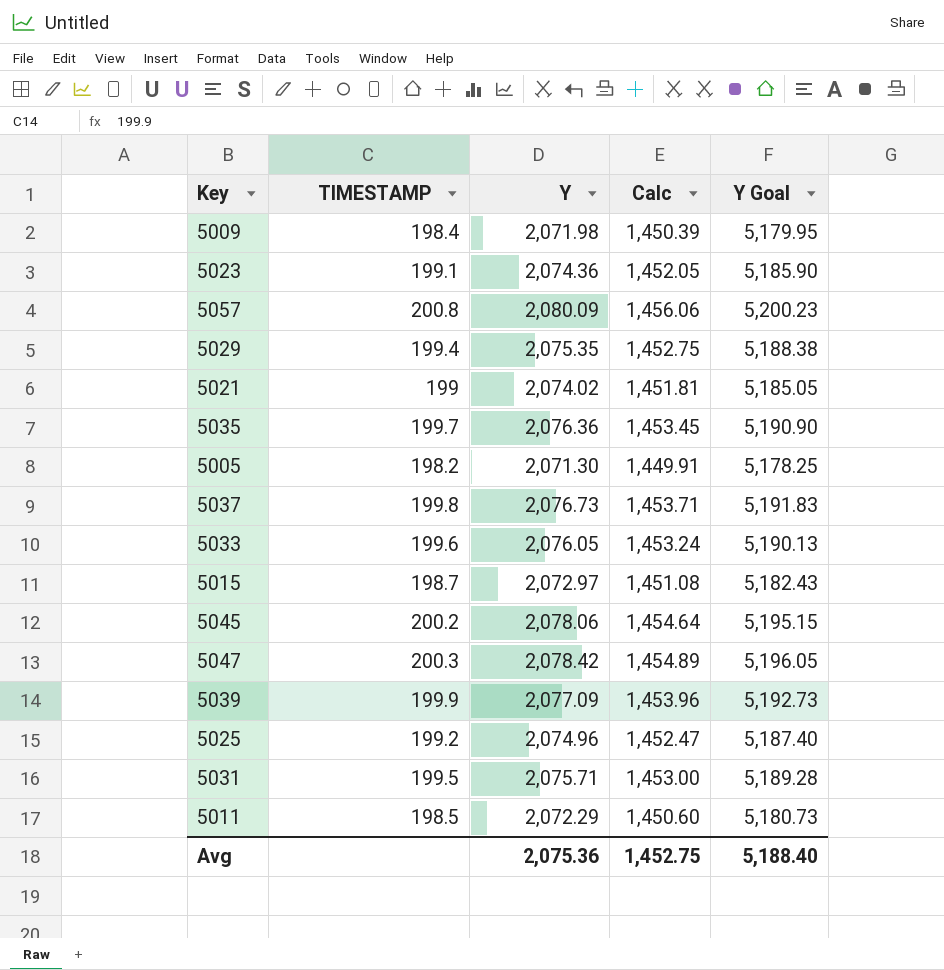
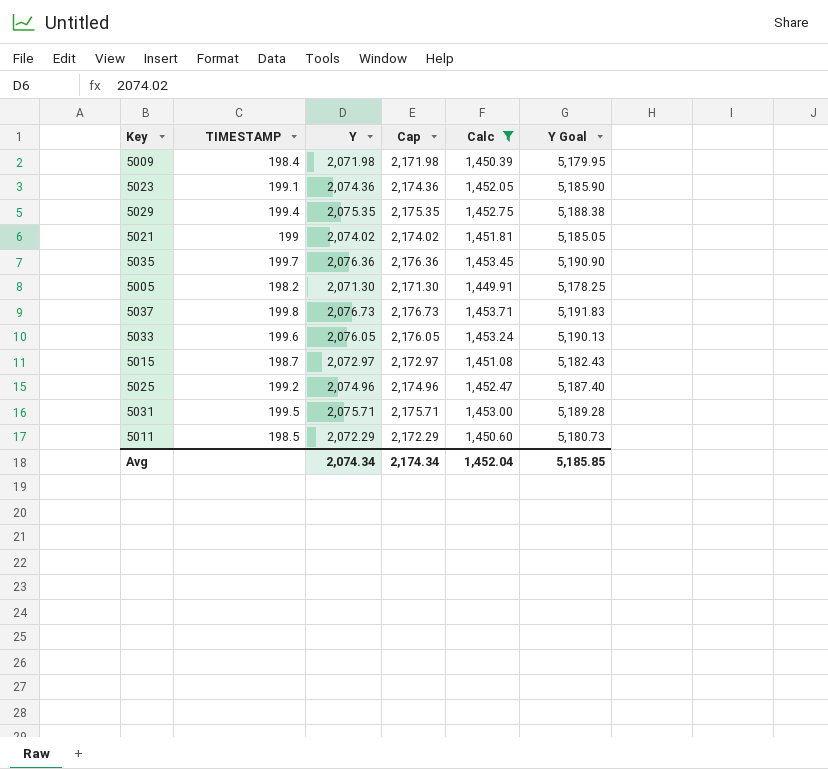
filter: none -> Calc <= 1,453.71
column Cap | formula: none -> [Y] + 100
Avg | Y: 2,075.36 -> 2,074.34
Avg | Calc: 1,452.75 -> 1,452.04
Avg | Y Goal: 5,188.40 -> 5,185.85

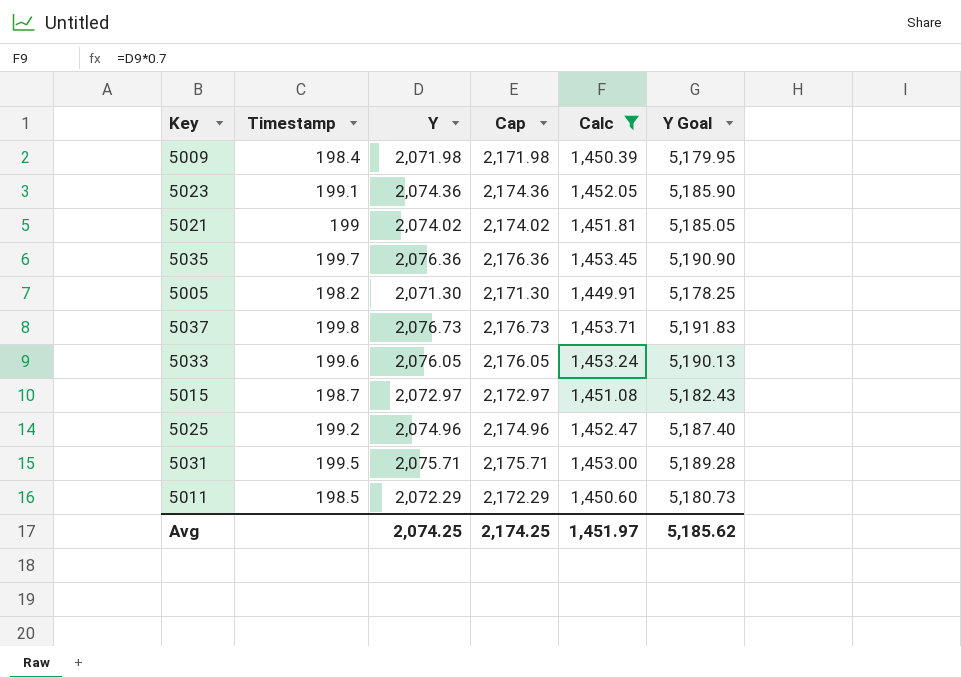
column name: TIMESTAMP -> Timestamp
row 5029: 199.4 | 2,075.35 | 2,175.35 | 1,452.75 | 5,188.38 -> none
Avg | Y: 2,074.34 -> 2,074.25
Avg | Cap: 2,174.34 -> 2,174.25
Avg | Calc: 1,452.04 -> 1,451.97
Avg | Y Goal: 5,185.85 -> 5,185.62

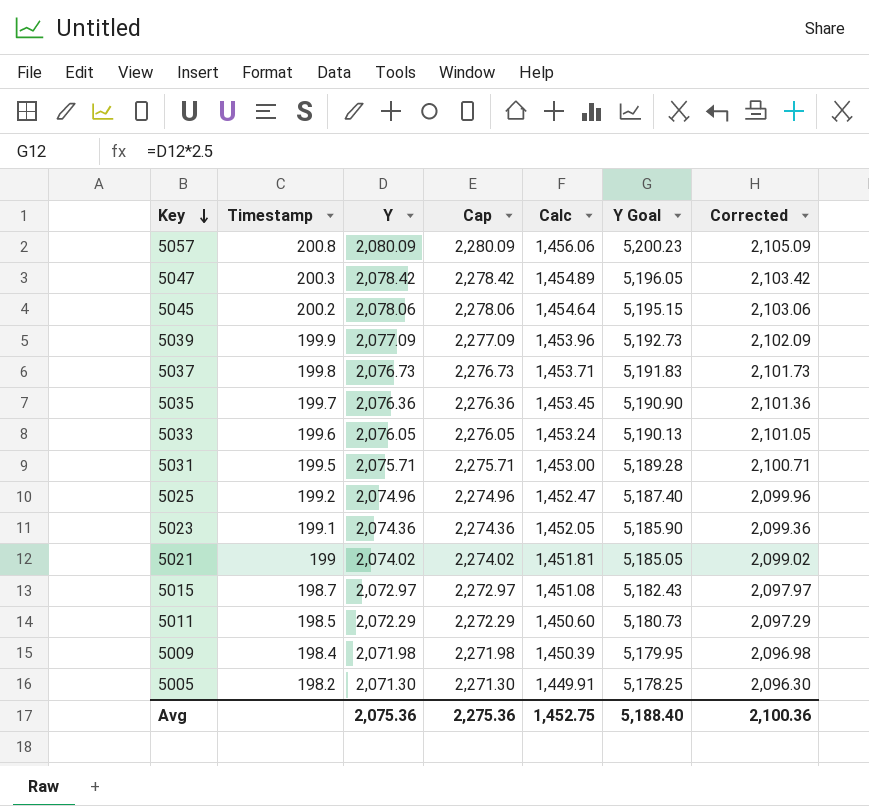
filter: Calc <= 1,453.71 -> none
row order: none -> Key descending
column Cap | formula: [Y] + 100 -> [Y] + 200
column Corrected | formula: none -> [Y] + 25
Avg | Y: 2,074.25 -> 2,075.36
Avg | Cap: 2,174.25 -> 2,275.36
Avg | Calc: 1,451.97 -> 1,452.75
Avg | Y Goal: 5,185.62 -> 5,188.40

